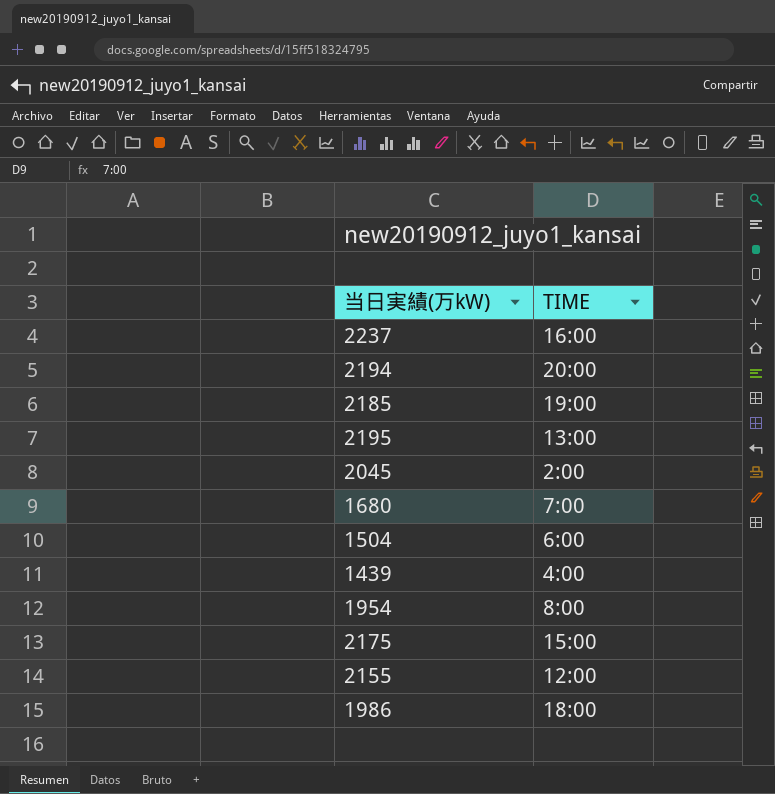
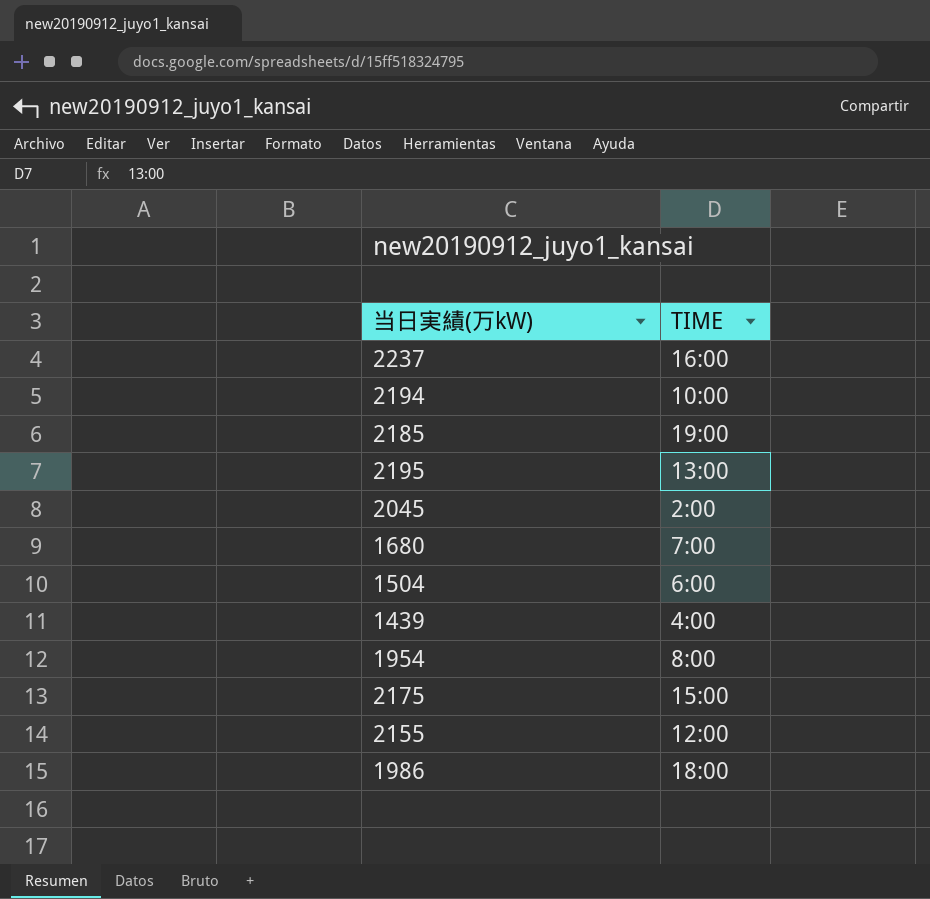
2194 | TIME: 20:00 -> 10:00

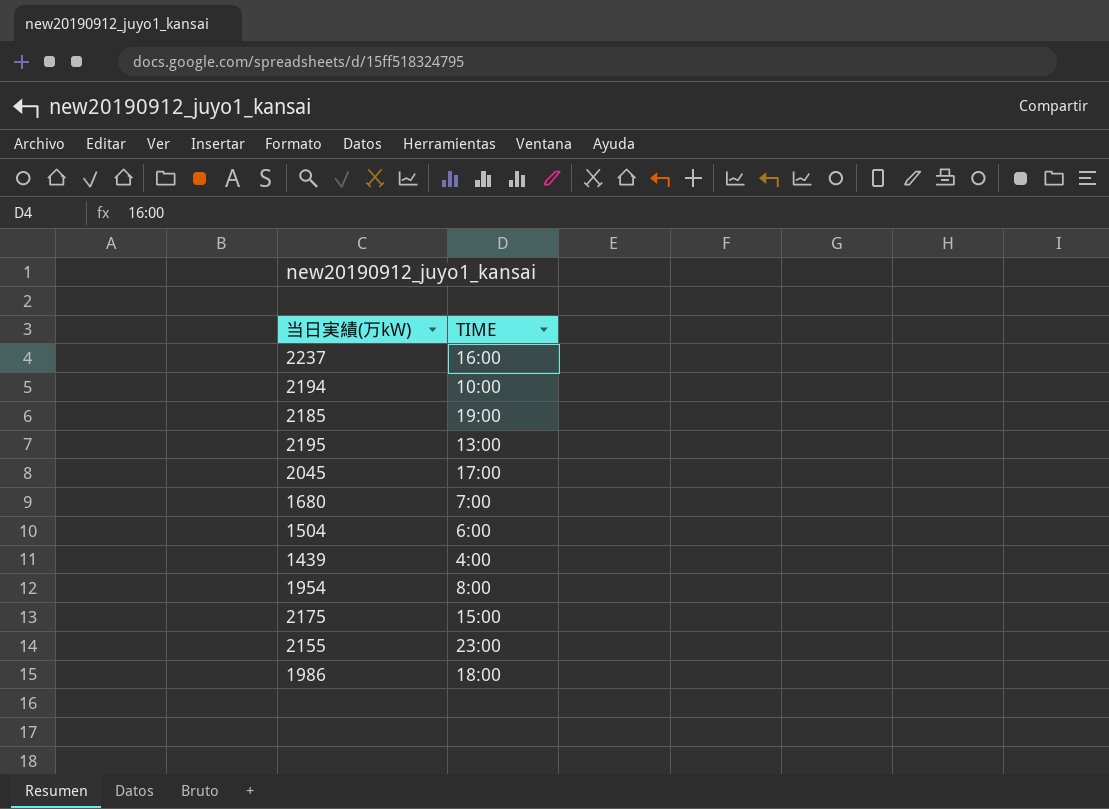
2045 | TIME: 2:00 -> 17:00
2155 | TIME: 12:00 -> 23:00

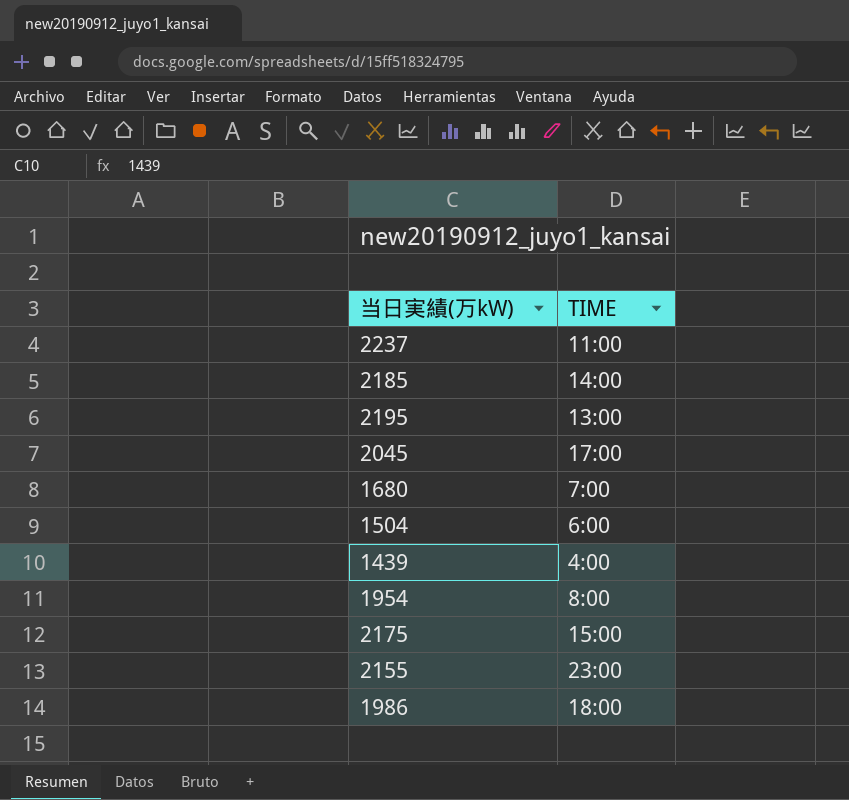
row 2194: 10:00 -> none
2237 | TIME: 16:00 -> 11:00
2185 | TIME: 19:00 -> 14:00

